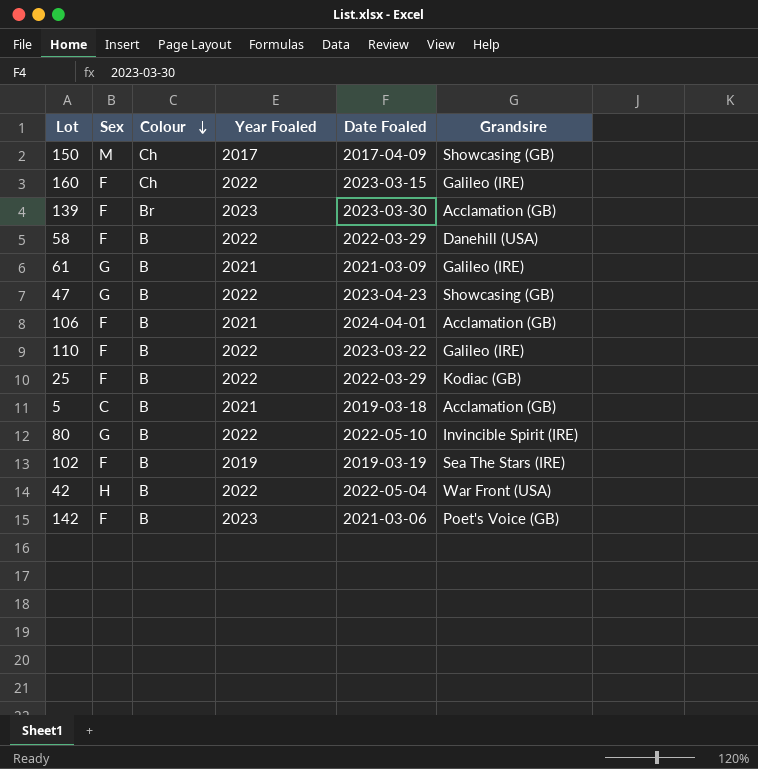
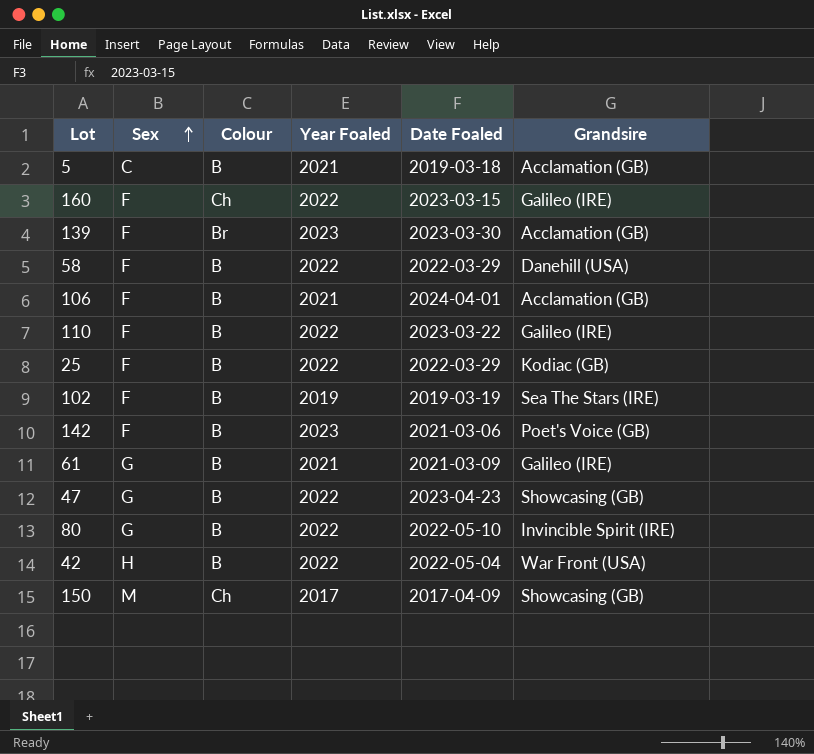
row order: Colour descending -> Sex ascending

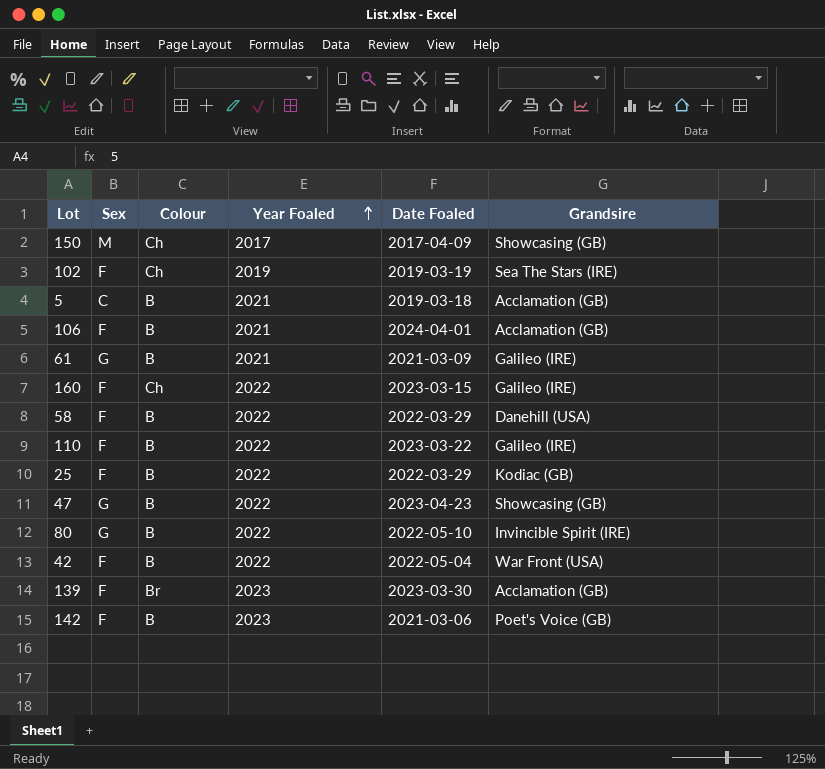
row order: Sex ascending -> Year Foaled ascending
102 | Colour: B -> Ch
42 | Sex: H -> F

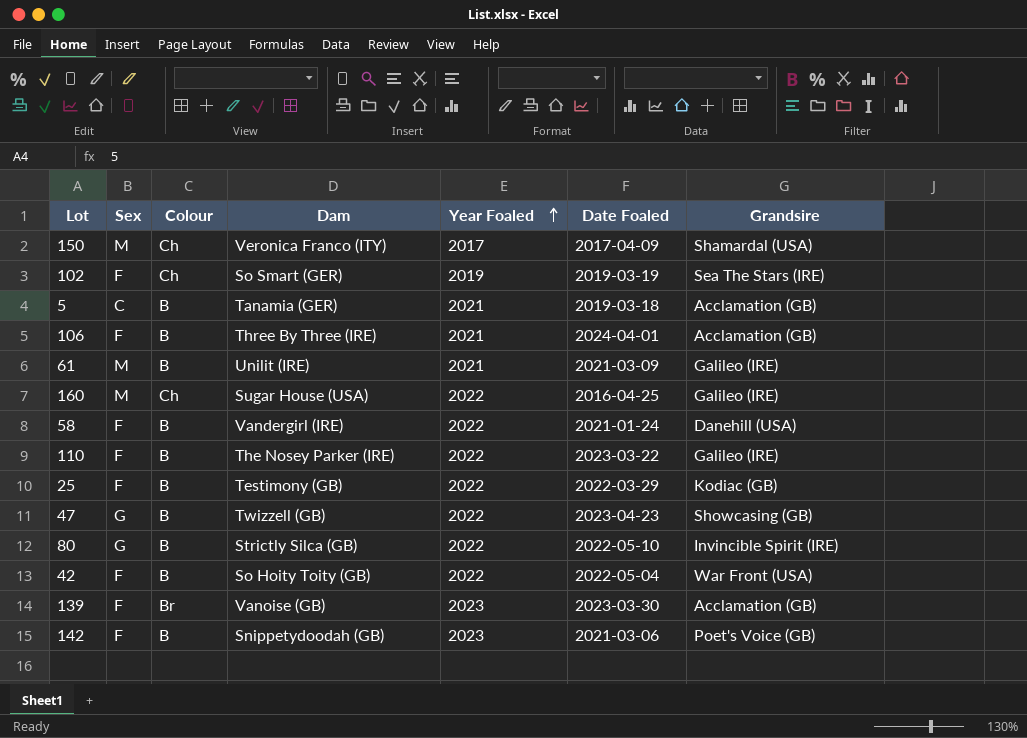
column Dam | position: none -> 4
150 | Grandsire: Showcasing (GB) -> Shamardal (USA)
61 | Sex: G -> M
160 | Sex: F -> M
160 | Date Foaled: 2023-03-15 -> 2016-04-25
58 | Date Foaled: 2022-03-29 -> 2021-01-24

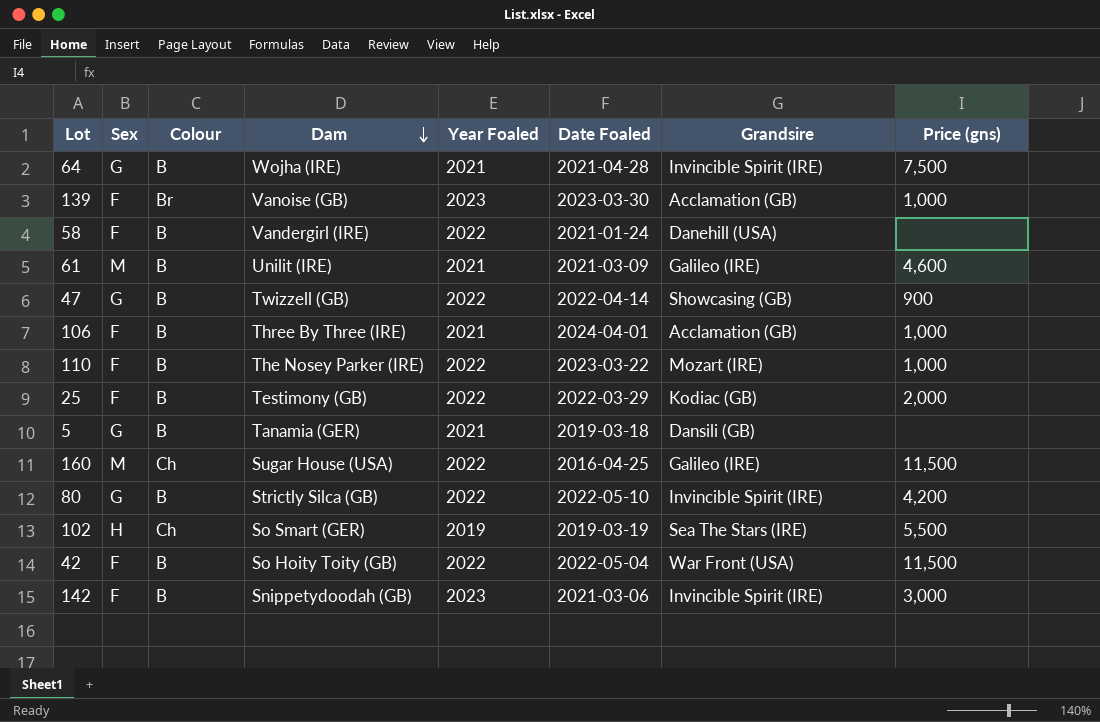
row order: Year Foaled ascending -> Dam descending
column Price (gns) | position: none -> 8
row 150: M | Ch | Veronica Franco (ITY) | 2017 | 2017-04-09 | Shamardal (USA) -> none
row 64: none -> G | B | Wojha (IRE) | 2021 | 2021-04-28 | Invincible Spirit (IRE) | 7,500
47 | Date Foaled: 2023-04-23 -> 2022-04-14
110 | Grandsire: Galileo (IRE) -> Mozart (IRE)
5 | Sex: C -> G
5 | Grandsire: Acclamation (GB) -> Dansili (GB)
102 | Sex: F -> H
142 | Grandsire: Poet's Voice (GB) -> Invincible Spirit (IRE)

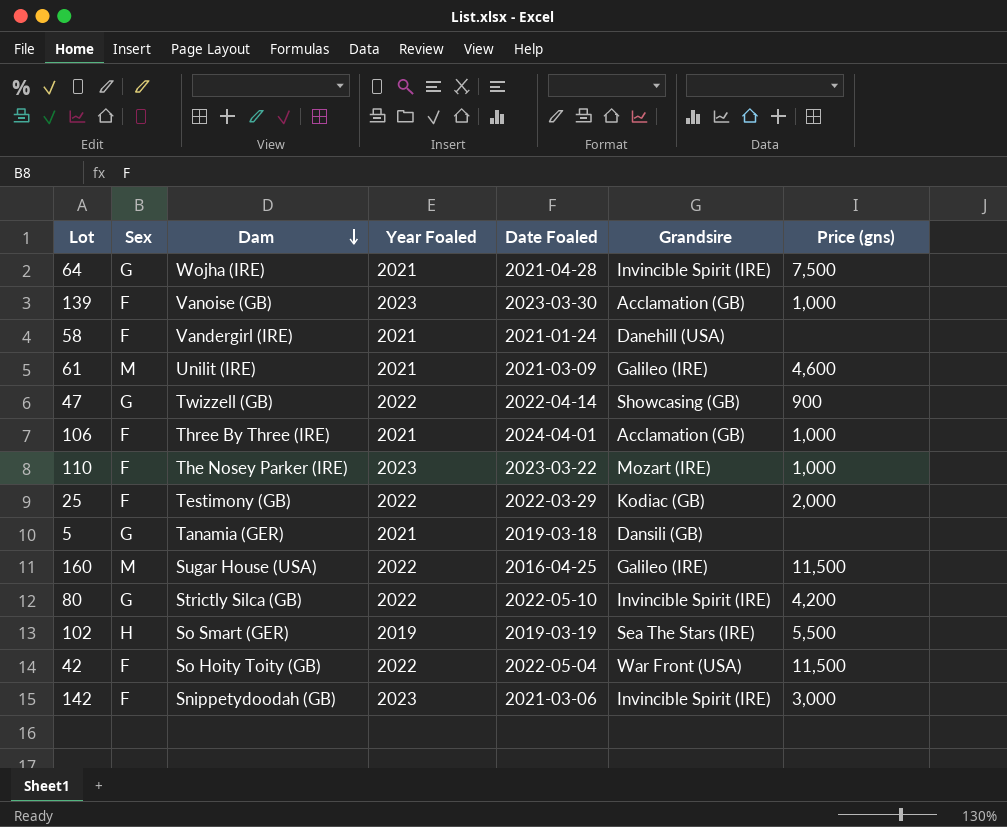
column Colour | position: 3 -> none
58 | Year Foaled: 2022 -> 2021
110 | Year Foaled: 2022 -> 2023

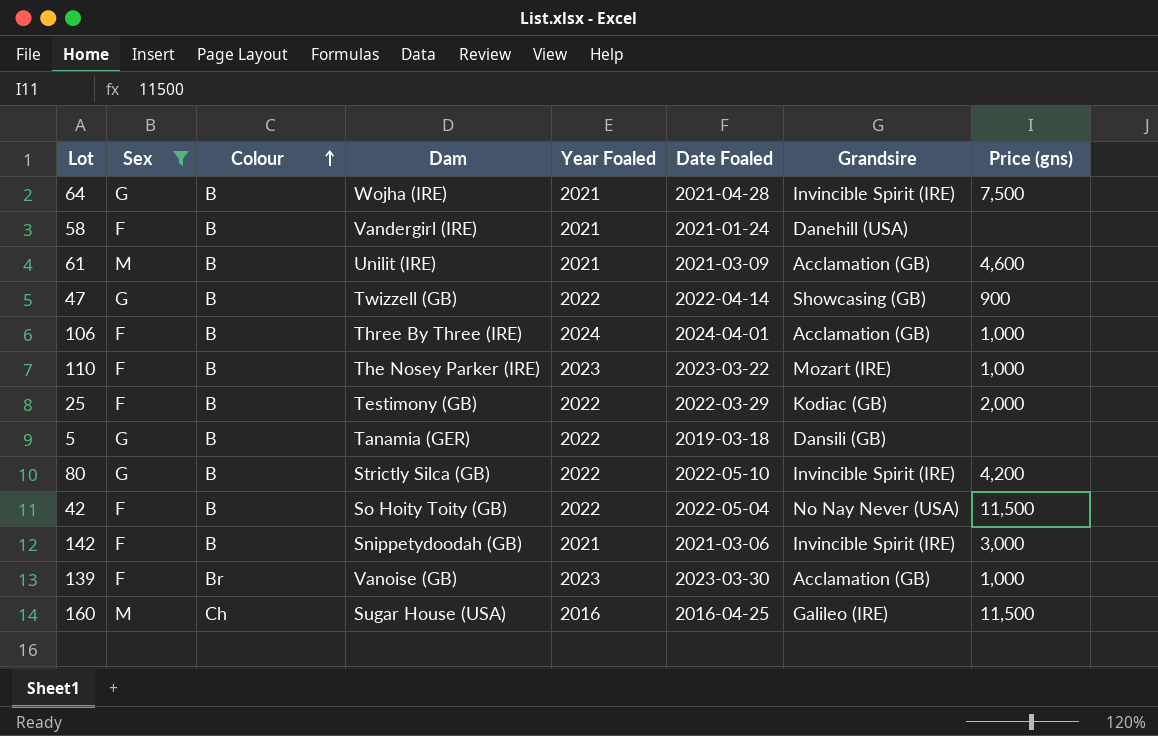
filter: none -> Sex != H
row order: Dam descending -> Colour ascending
column Colour | position: none -> 3
61 | Grandsire: Galileo (IRE) -> Acclamation (GB)
106 | Year Foaled: 2021 -> 2024
5 | Year Foaled: 2021 -> 2022
42 | Grandsire: War Front (USA) -> No Nay Never (USA)
142 | Year Foaled: 2023 -> 2021
160 | Year Foaled: 2022 -> 2016

